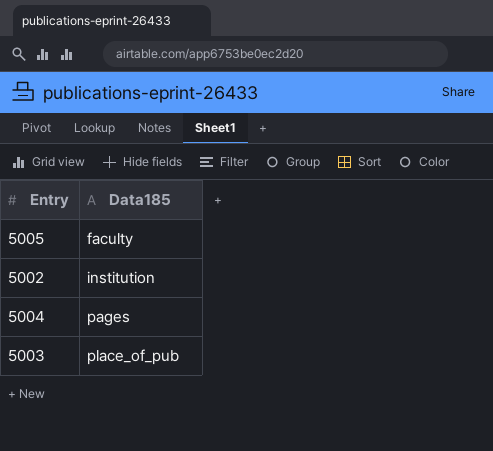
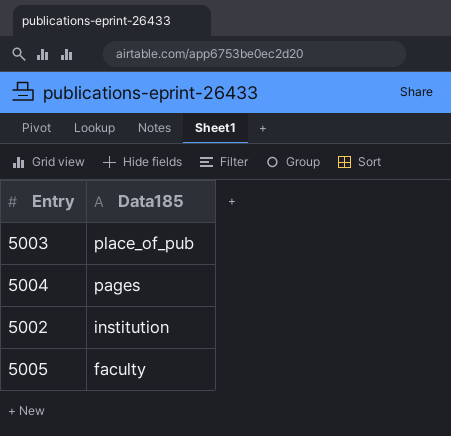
row order: Data185 ascending -> Data185 descending

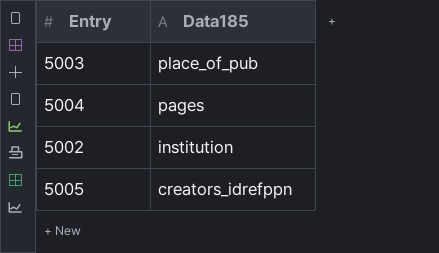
5005 | Data185: faculty -> creators_idrefppn

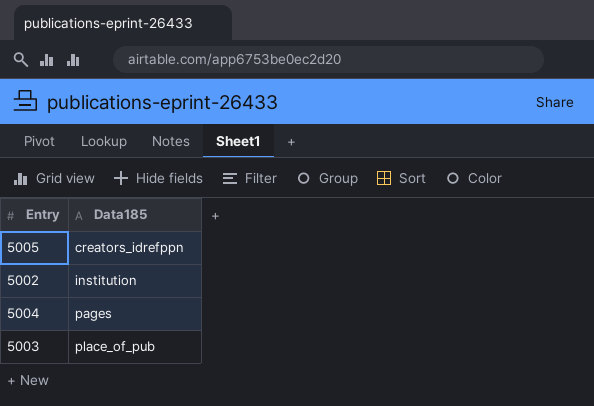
row order: Data185 descending -> Data185 ascending

